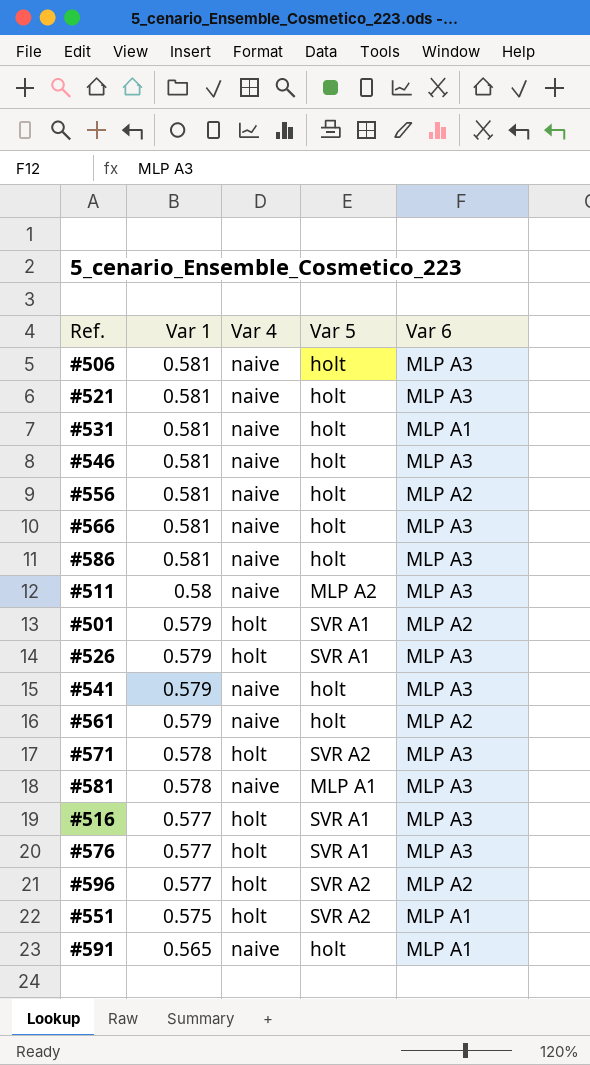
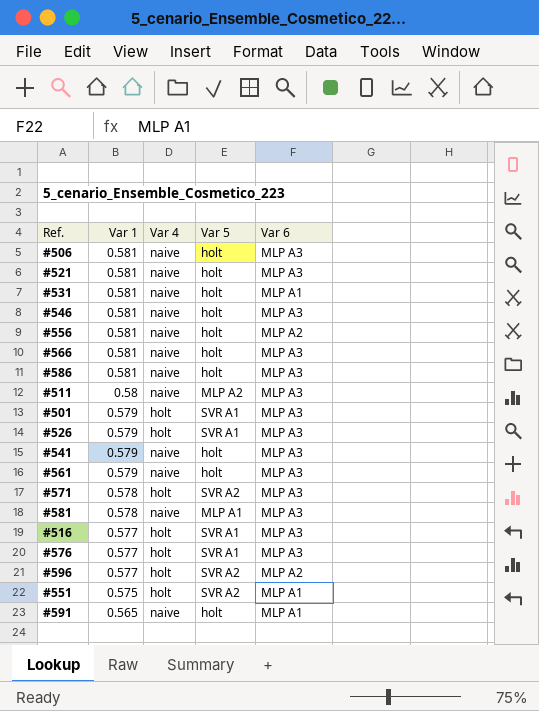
#501 | Var 6: MLP A2 -> MLP A3
#561 | Var 6: MLP A2 -> MLP A3

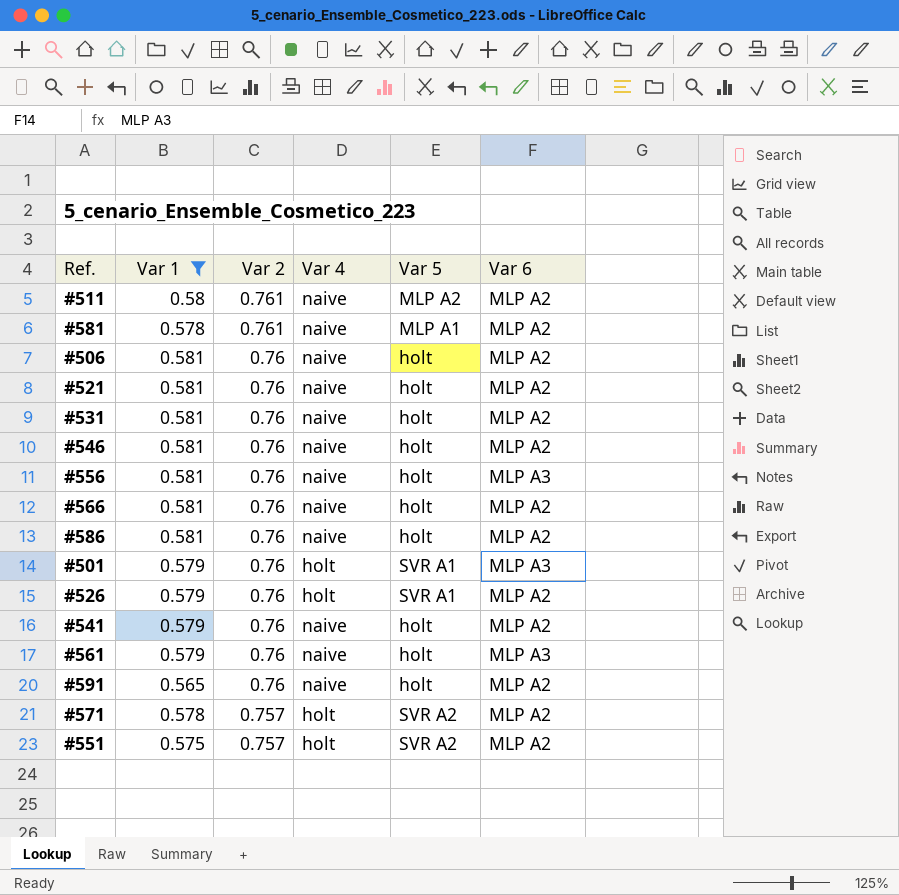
filter: none -> Var 1 != 0.577
row order: Var 1 descending -> Var 2 descending
column Var 2 | position: none -> 3
#511 | Var 6: MLP A3 -> MLP A2
#581 | Var 6: MLP A3 -> MLP A2
#506 | Var 6: MLP A3 -> MLP A2
#521 | Var 6: MLP A3 -> MLP A2
#531 | Var 6: MLP A1 -> MLP A2
#546 | Var 6: MLP A3 -> MLP A2
#556 | Var 6: MLP A2 -> MLP A3
#566 | Var 6: MLP A3 -> MLP A2
#586 | Var 6: MLP A3 -> MLP A2
#526 | Var 6: MLP A3 -> MLP A2
#541 | Var 6: MLP A3 -> MLP A2
#591 | Var 6: MLP A1 -> MLP A2
#571 | Var 6: MLP A3 -> MLP A2
#551 | Var 6: MLP A1 -> MLP A2

